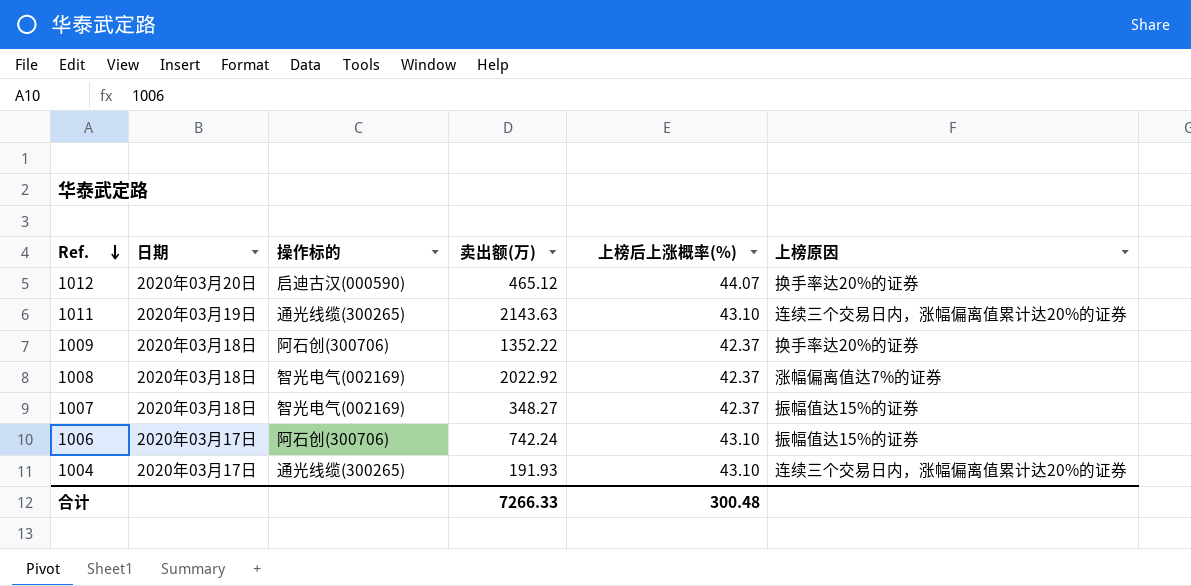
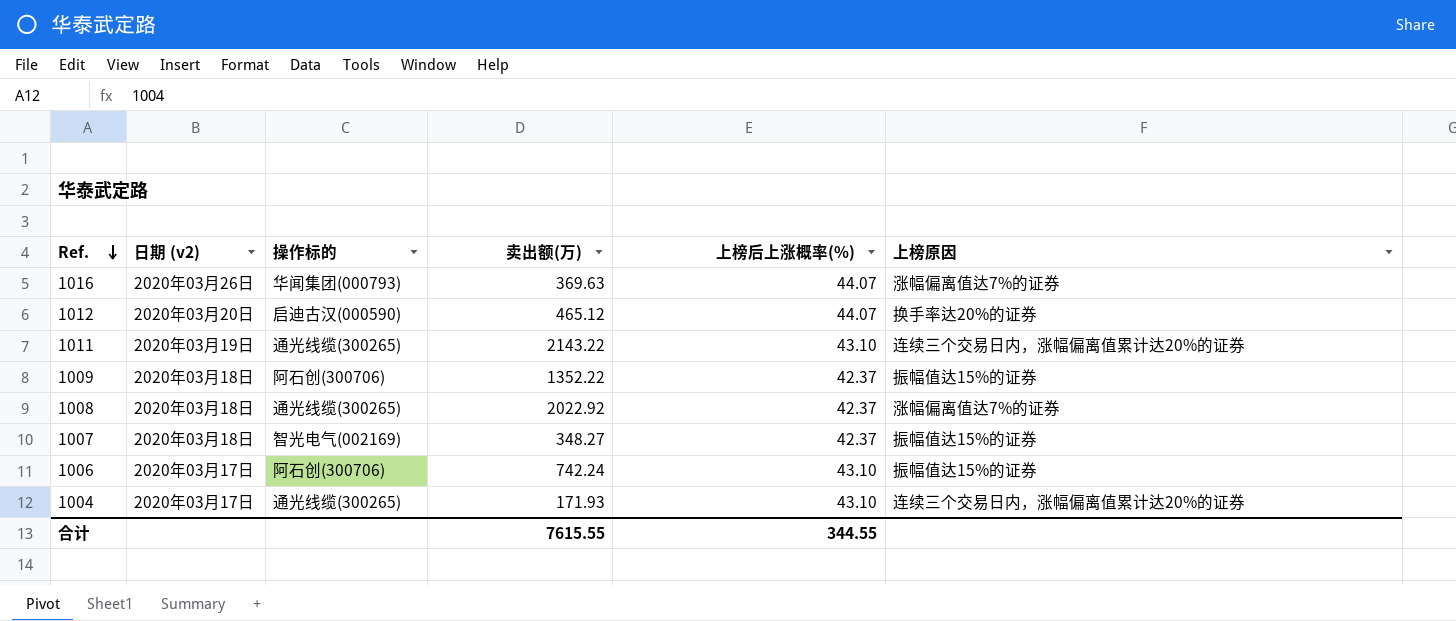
column name: 日期 -> 日期 (v2)
row 1016: none -> 2020年03月26日 | 华闻集团(000793) | 369.63 | 44.07 | 涨幅偏离值达7%的证券
1011 | 卖出额(万): 2143.63 -> 2143.22
1009 | 上榜原因: 换手率达20%的证券 -> 振幅值达15%的证券
1008 | 操作标的: 智光电气(002169) -> 通光线缆(300265)
1004 | 卖出额(万): 191.93 -> 171.93
合计 | 卖出额(万): 7266.33 -> 7615.55
合计 | 上榜后上涨概率(%): 300.48 -> 344.55

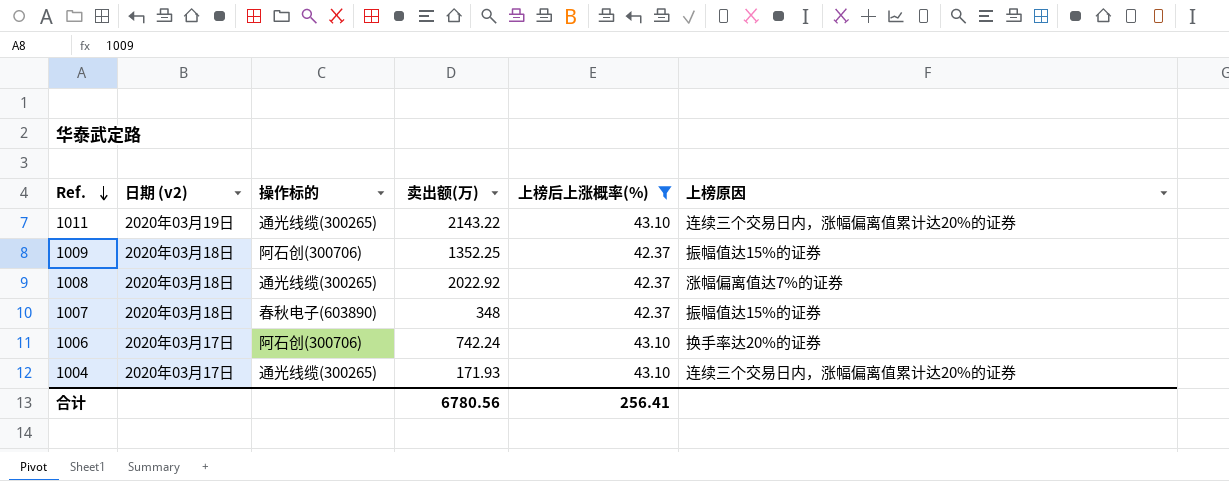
filter: none -> 上榜后上涨概率(%) != 44.07
1009 | 卖出额(万): 1352.22 -> 1352.25
1007 | 操作标的: 智光电气(002169) -> 春秋电子(603890)
1007 | 卖出额(万): 348.27 -> 348
1006 | 上榜原因: 振幅值达15%的证券 -> 换手率达20%的证券
合计 | 卖出额(万): 7615.55 -> 6780.56
合计 | 上榜后上涨概率(%): 344.55 -> 256.41

